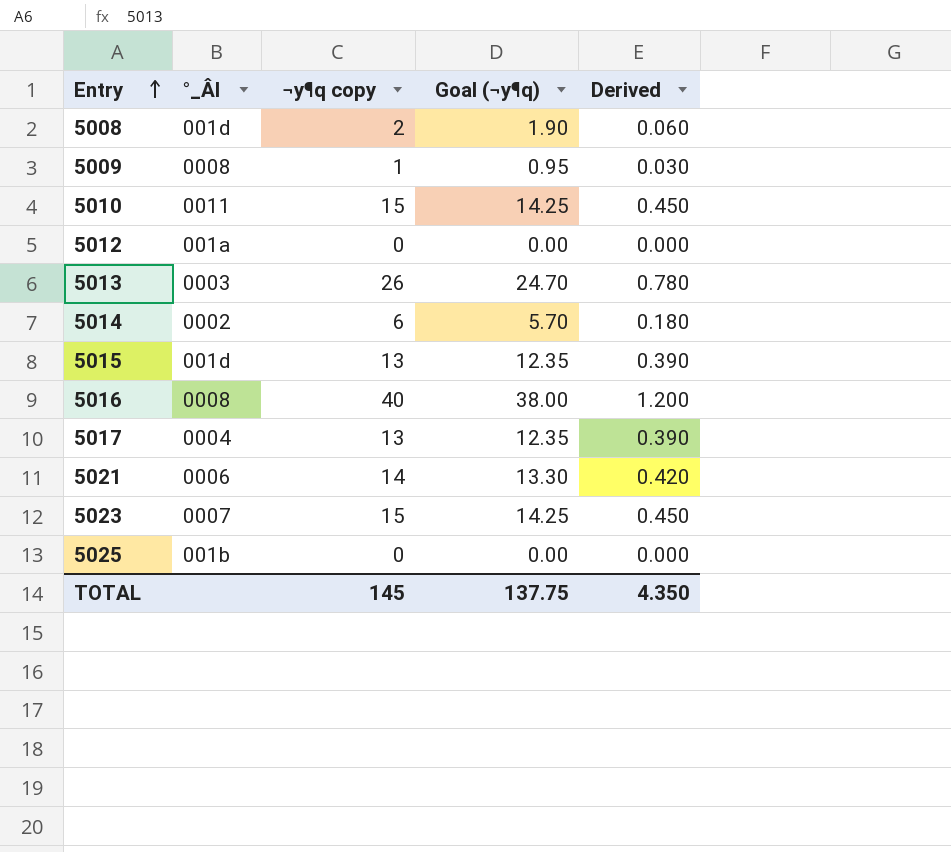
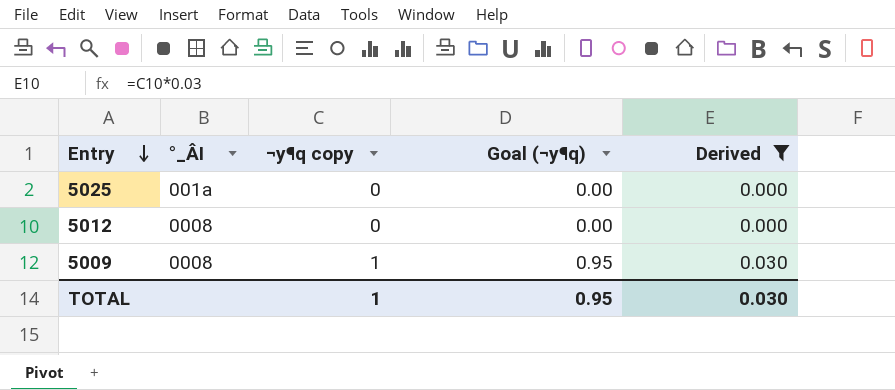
filter: none -> Derived <= 0.030
row order: Entry ascending -> Entry descending
5025 | °_ÂI: 001b -> 001a
5012 | °_ÂI: 001a -> 0008
TOTAL | ¬y¶q copy: 145 -> 1
TOTAL | Goal (¬y¶q): 137.75 -> 0.95
TOTAL | Derived: 4.350 -> 0.030

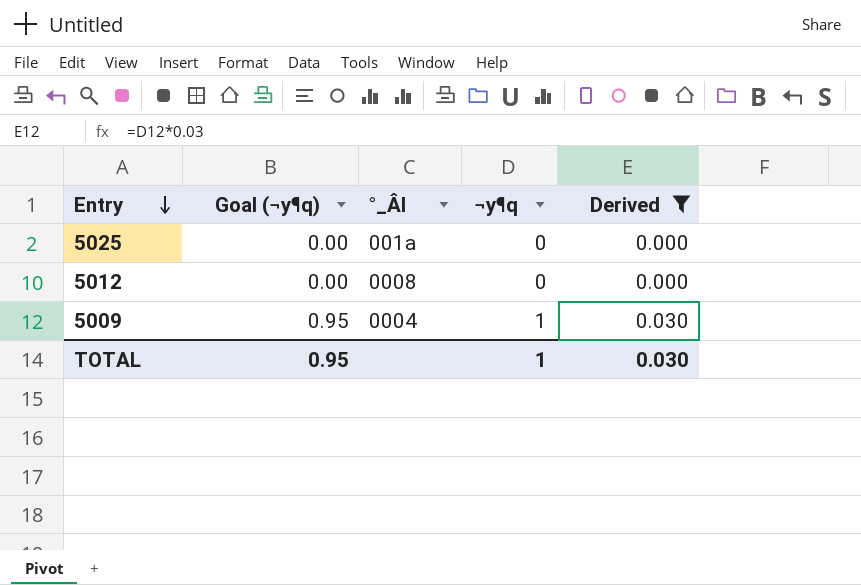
column Goal (¬y¶q) | position: 4 -> 2
column name: ¬y¶q copy -> ¬y¶q
5009 | °_ÂI: 0008 -> 0004

